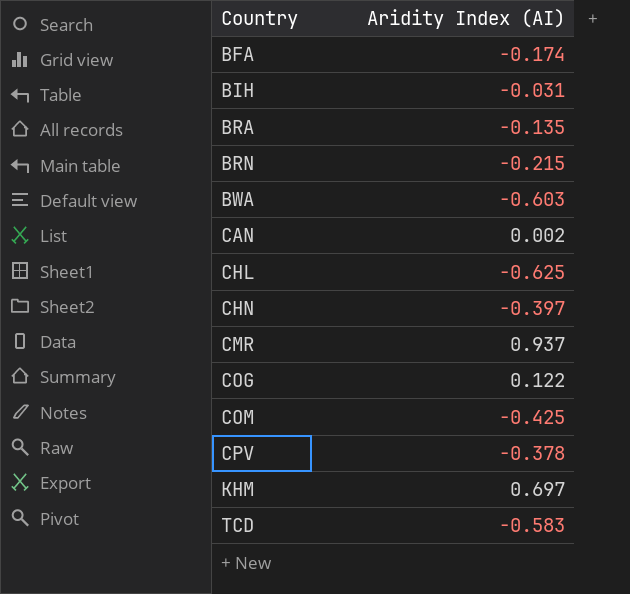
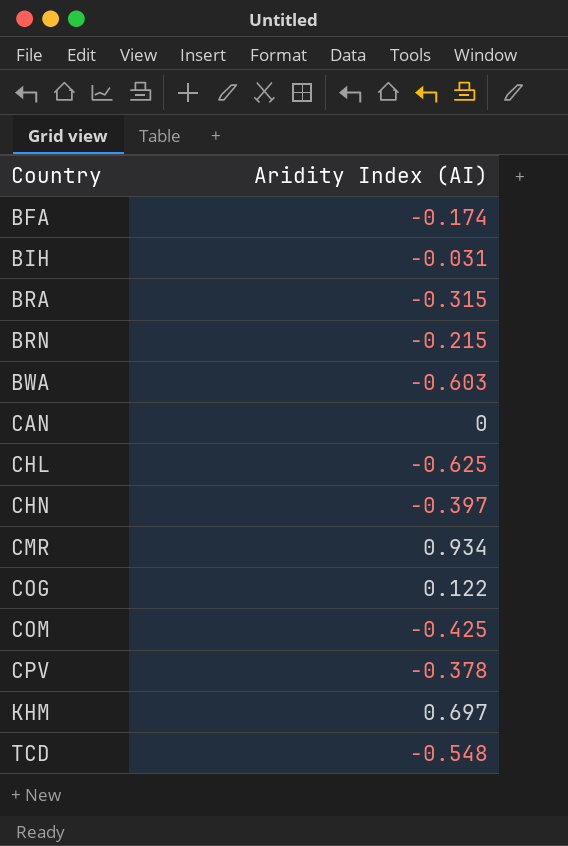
BRA | Aridity Index (AI): -0.135 -> -0.315
CAN | Aridity Index (AI): 0.002 -> 0
CMR | Aridity Index (AI): 0.937 -> 0.934
TCD | Aridity Index (AI): -0.583 -> -0.548

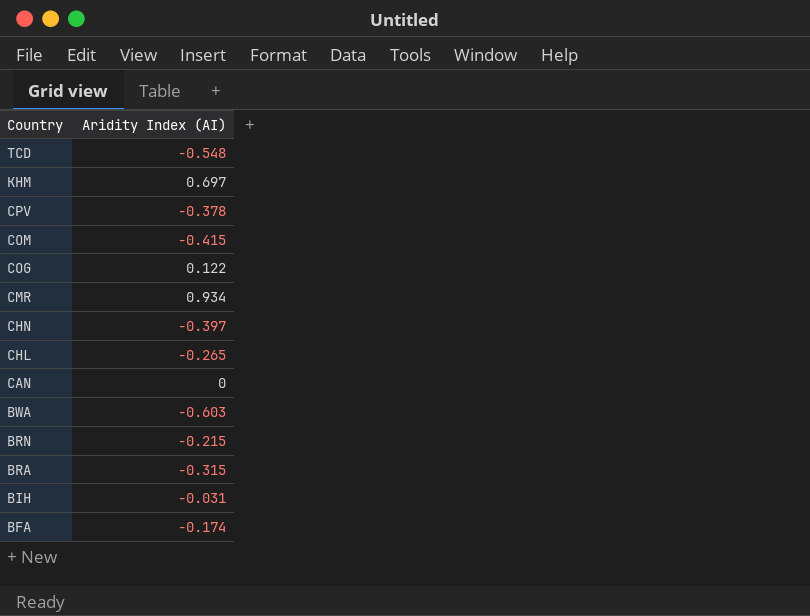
row order: Country ascending -> Country descending
COM | Aridity Index (AI): -0.425 -> -0.415
CHL | Aridity Index (AI): -0.625 -> -0.265

